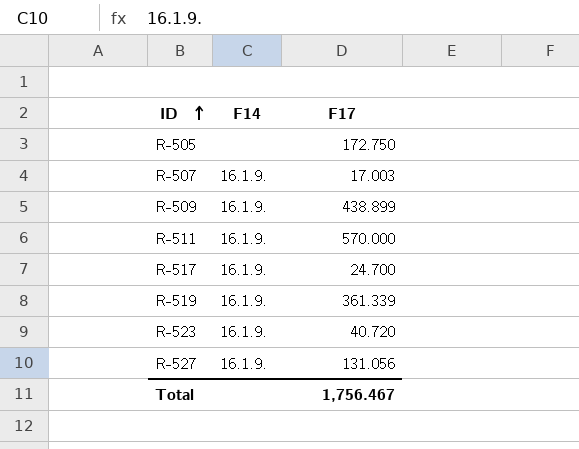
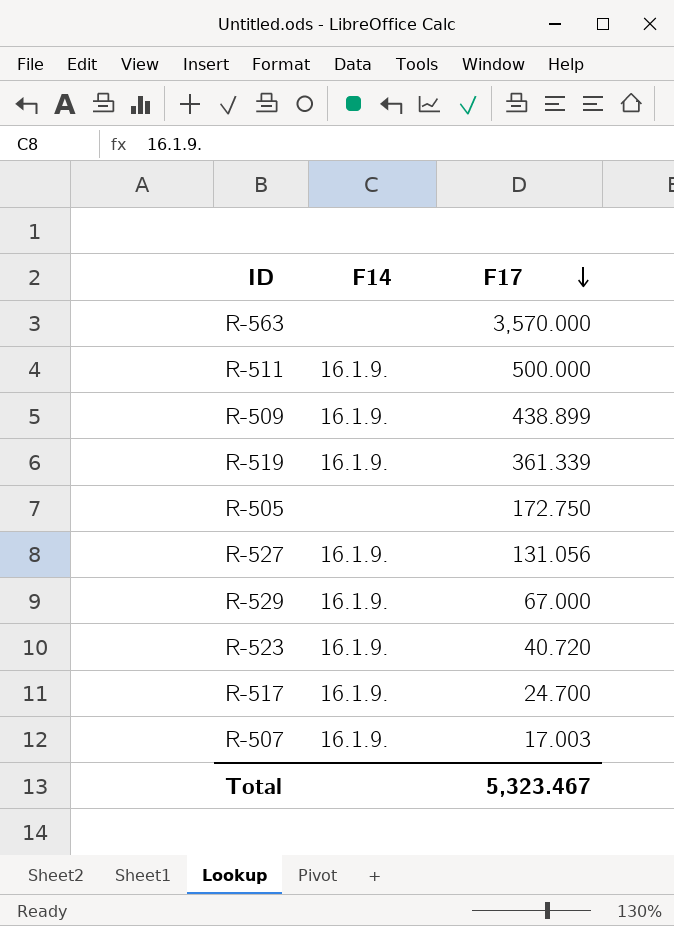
row order: ID ascending -> F17 descending
row R-563: none -> none | 3,570.000
R-511 | F17: 570.000 -> 500.000
row R-529: none -> 16.1.9. | 67.000
Total | F17: 1,756.467 -> 5,323.467

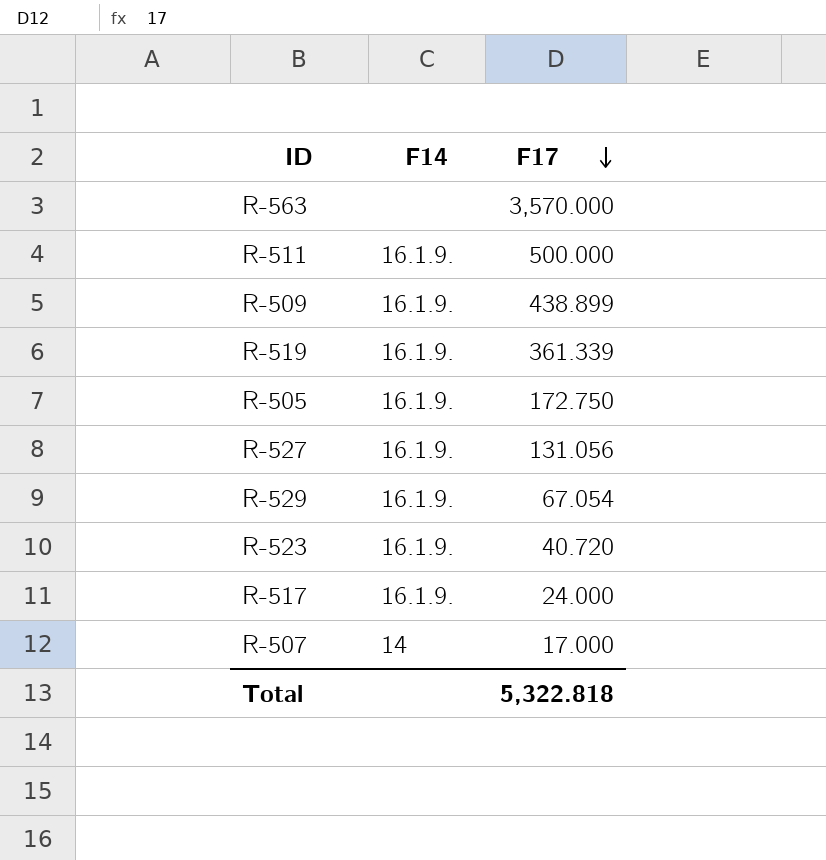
R-505 | F14: none -> 16.1.9.
R-529 | F17: 67.000 -> 67.054
R-517 | F17: 24.700 -> 24.000
R-507 | F14: 16.1.9. -> 14
R-507 | F17: 17.003 -> 17.000
Total | F17: 5,323.467 -> 5,322.818

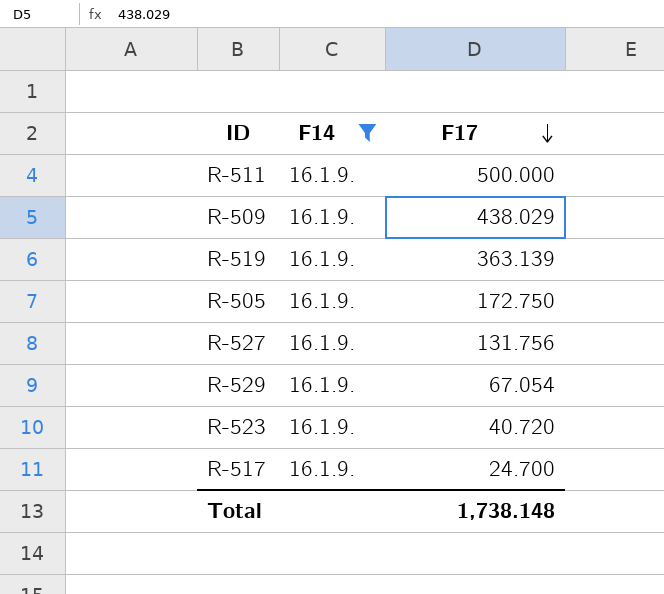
filter: none -> F14 = 16.1.9.
R-509 | F17: 438.899 -> 438.029
R-519 | F17: 361.339 -> 363.139
R-527 | F17: 131.056 -> 131.756
R-517 | F17: 24.000 -> 24.700
Total | F17: 5,322.818 -> 1,738.148

